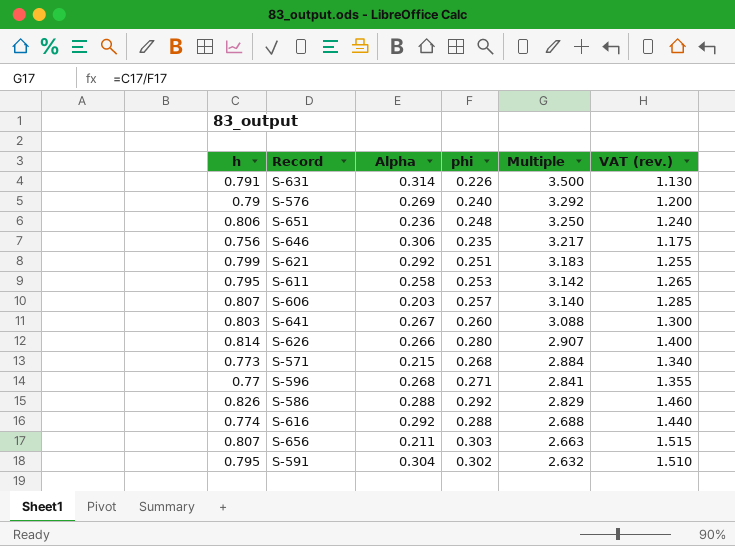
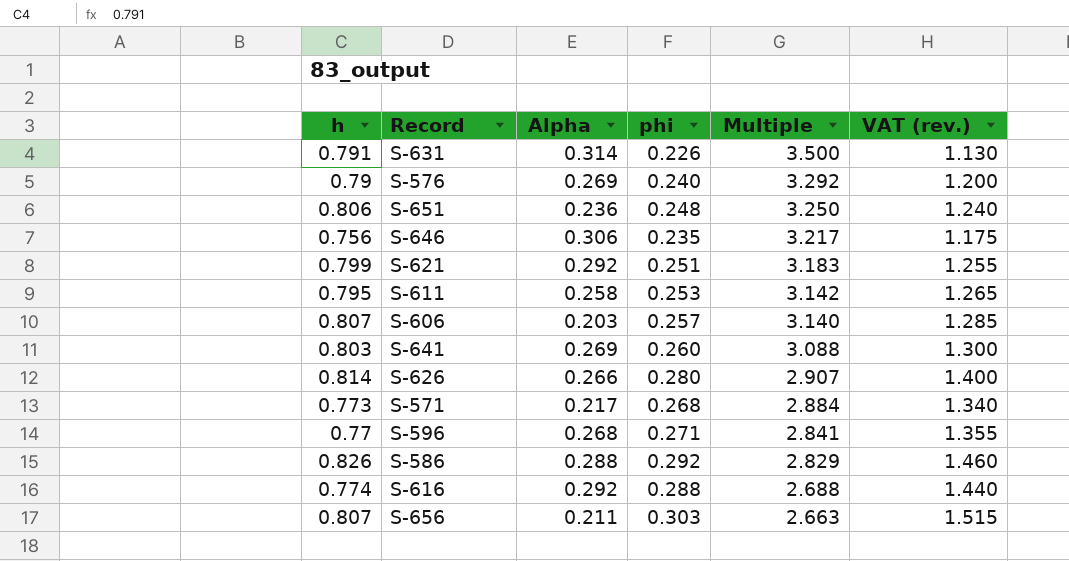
row S-591: 0.795 | 0.304 | 0.302 | 2.632 | 1.510 -> none
S-641 | Alpha: 0.267 -> 0.269
S-571 | Alpha: 0.215 -> 0.217

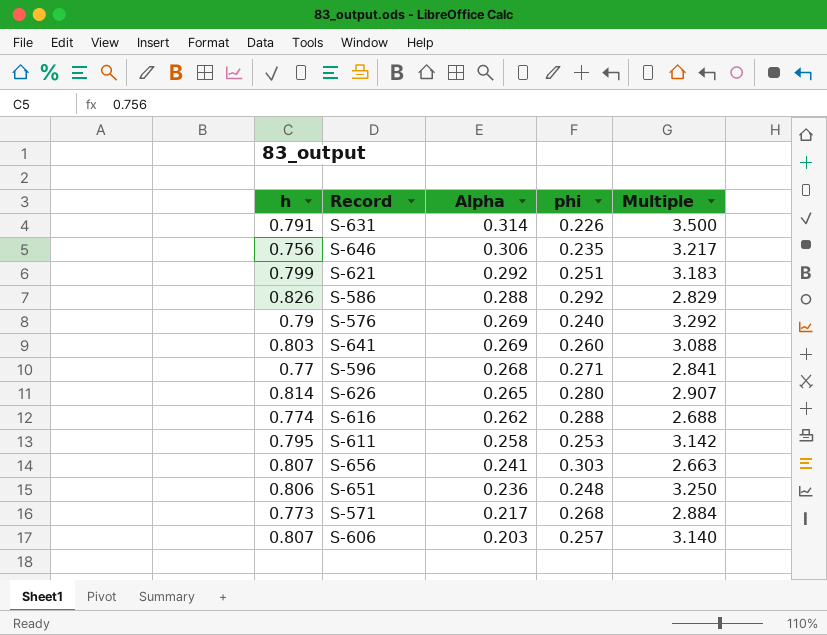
row order: Multiple descending -> Alpha descending
column VAT (rev.) | formula: [phi] * 5 -> none
S-626 | Alpha: 0.266 -> 0.265
S-616 | Alpha: 0.292 -> 0.262
S-656 | Alpha: 0.211 -> 0.241

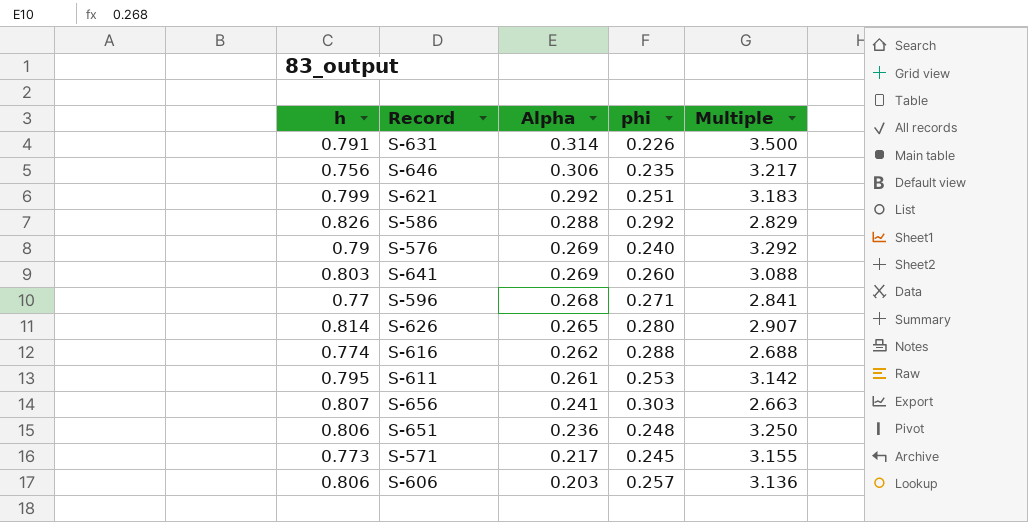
S-611 | Alpha: 0.258 -> 0.261
S-571 | phi: 0.268 -> 0.245
S-571 | Multiple: 2.884 -> 3.155
S-606 | h: 0.807 -> 0.806
S-606 | Multiple: 3.140 -> 3.136

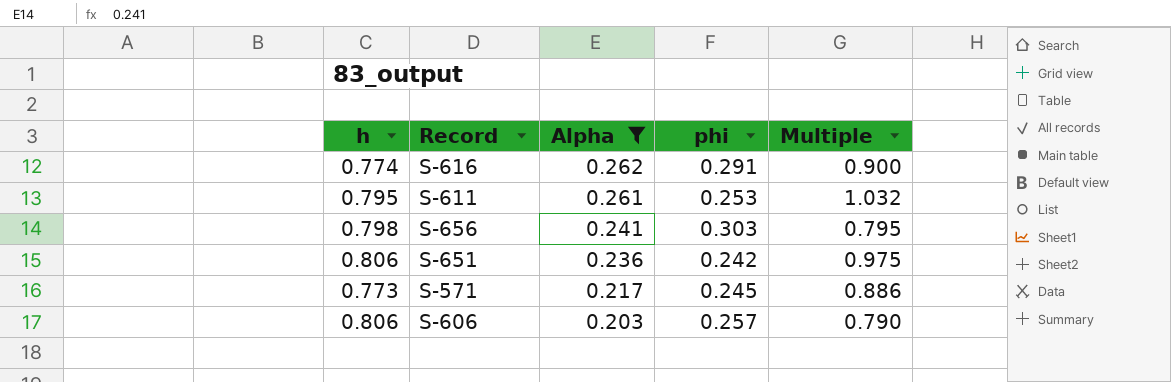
filter: none -> Alpha <= 0.262
column Multiple | formula: [h] / [phi] -> [Alpha] / [phi]
S-616 | phi: 0.288 -> 0.291
S-656 | h: 0.807 -> 0.798
S-651 | phi: 0.248 -> 0.242

